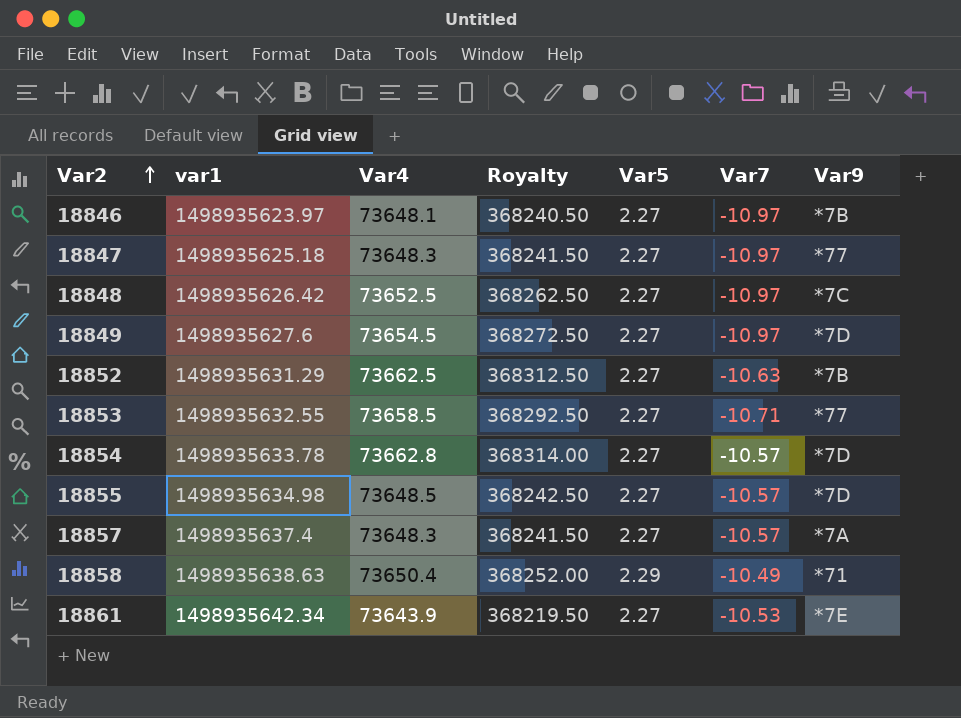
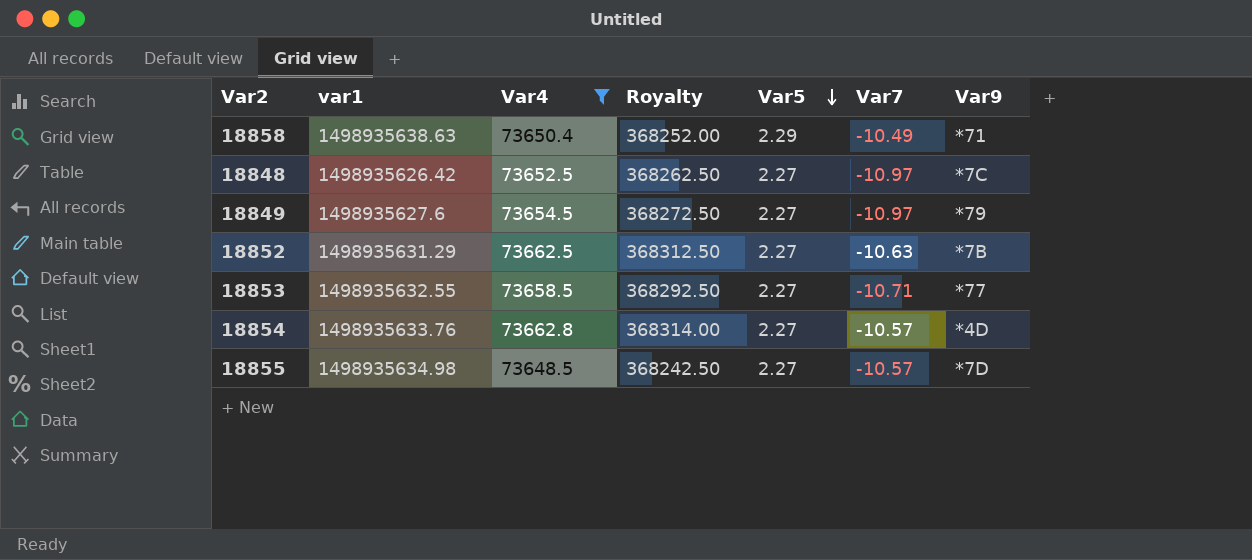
filter: none -> Var4 >= 73648.5
row order: Var2 ascending -> Var5 descending
18849 | Var9: *7D -> *79
18854 | var1: 1498935633.78 -> 1498935633.76
18854 | Var9: *7D -> *4D

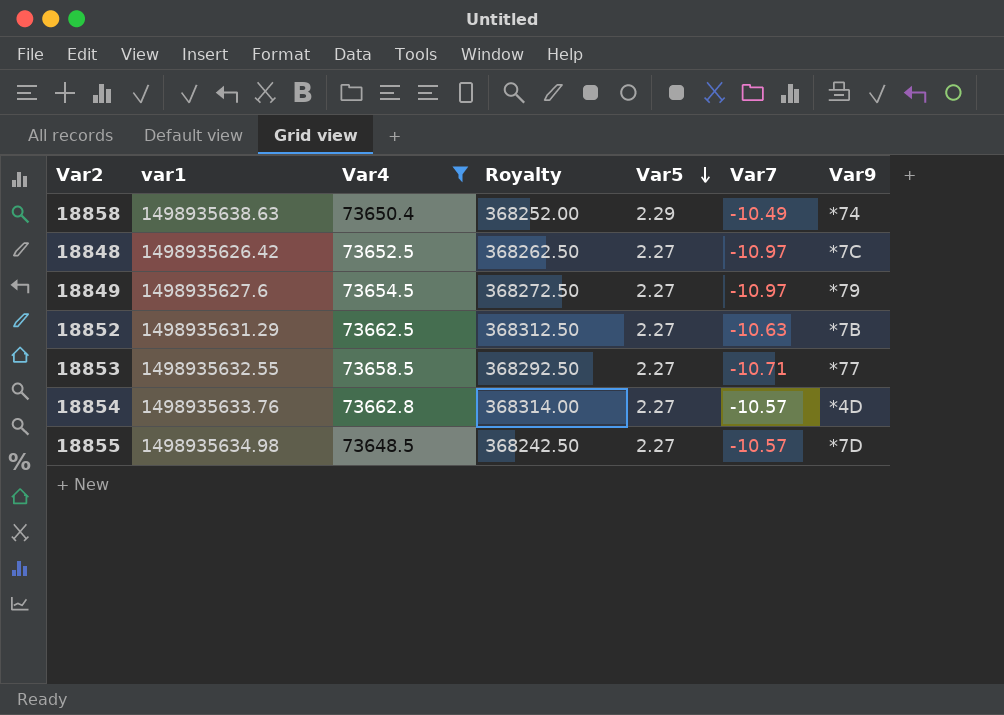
18858 | Var9: *71 -> *74

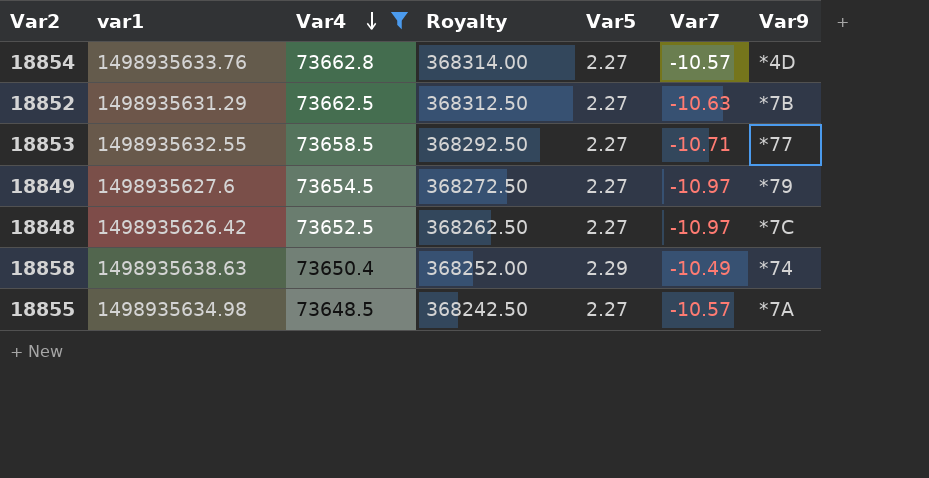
row order: Var5 descending -> Var4 descending
18855 | Var9: *7D -> *7A

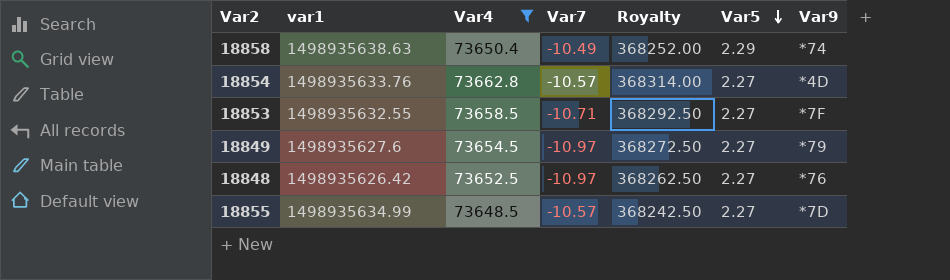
row order: Var4 descending -> Var5 descending
column Var7 | position: 6 -> 4
row 18852: 1498935631.29 | 73662.5 | 368312.50 | 2.27 | -10.63 | *7B -> none
18853 | Var9: *77 -> *7F
18848 | Var9: *7C -> *76
18855 | var1: 1498935634.98 -> 1498935634.99
18855 | Var9: *7A -> *7D

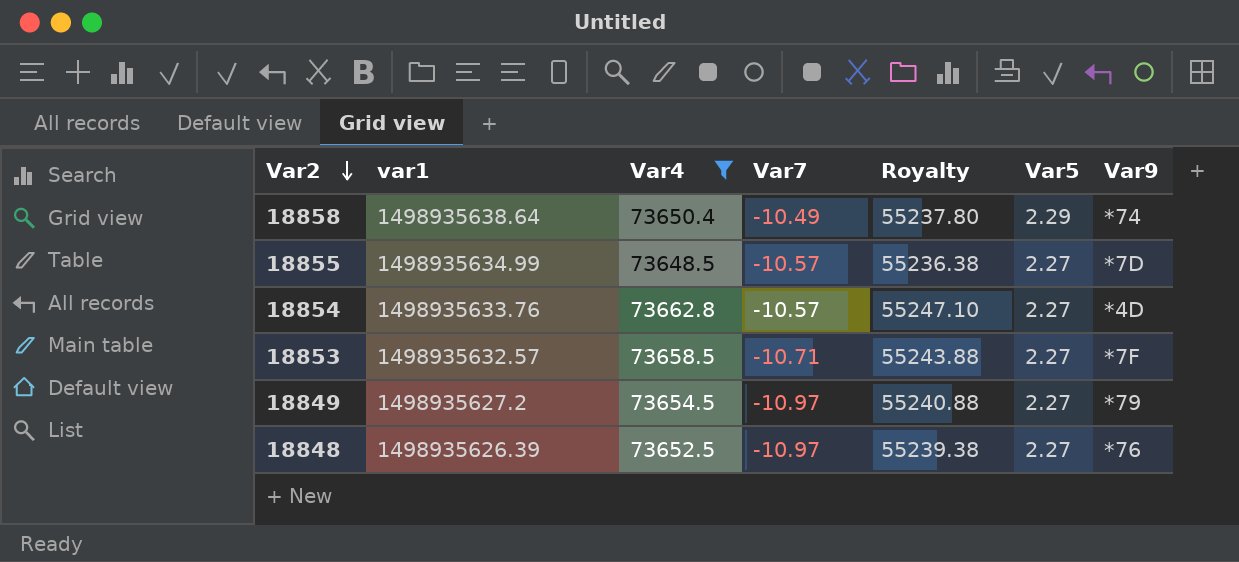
row order: Var5 descending -> Var2 descending
column Royalty | formula: [Var4] * 5 -> [Var4] * 0.75
18858 | var1: 1498935638.63 -> 1498935638.64
18853 | var1: 1498935632.55 -> 1498935632.57
18849 | var1: 1498935627.6 -> 1498935627.2
18848 | var1: 1498935626.42 -> 1498935626.39

